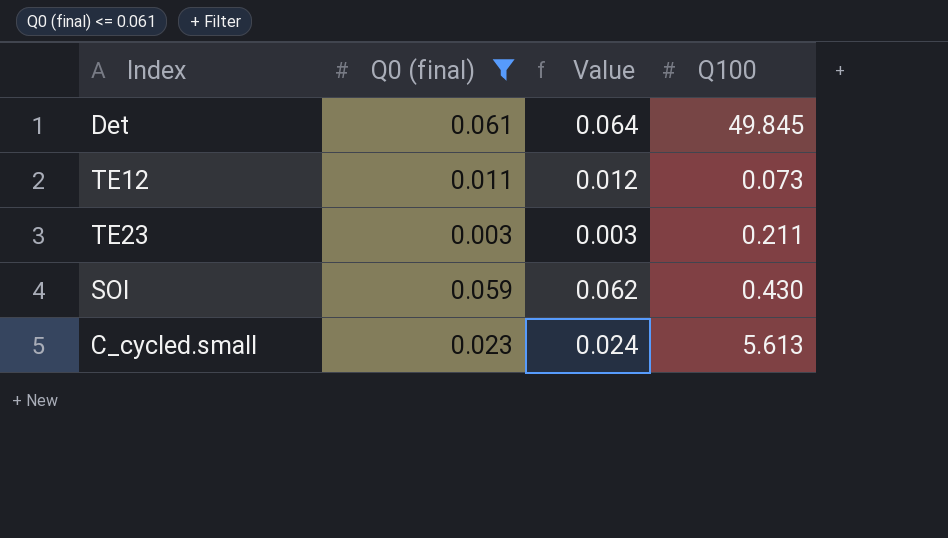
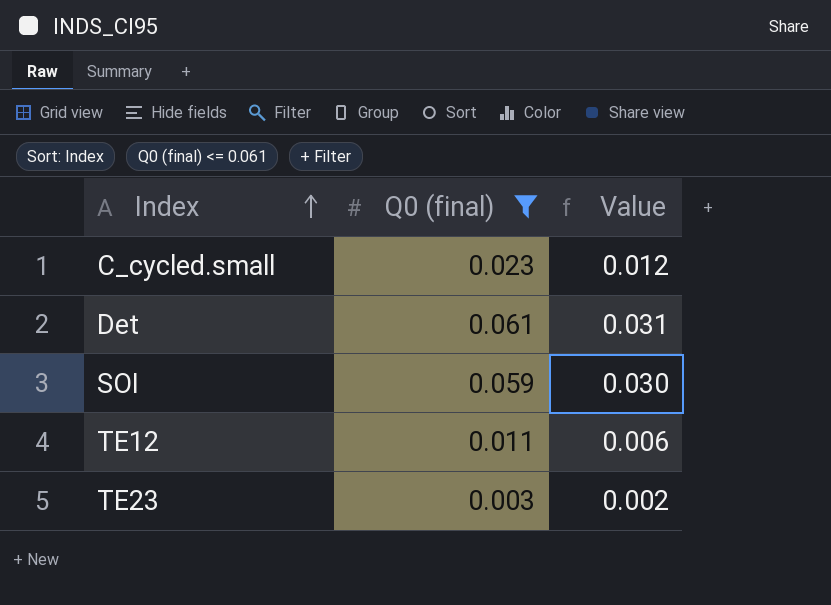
row order: none -> Index ascending
column Q100 | position: 4 -> none
column Value | formula: [Q0 (final)] * 1.05 -> [Q0 (final)] * 0.5

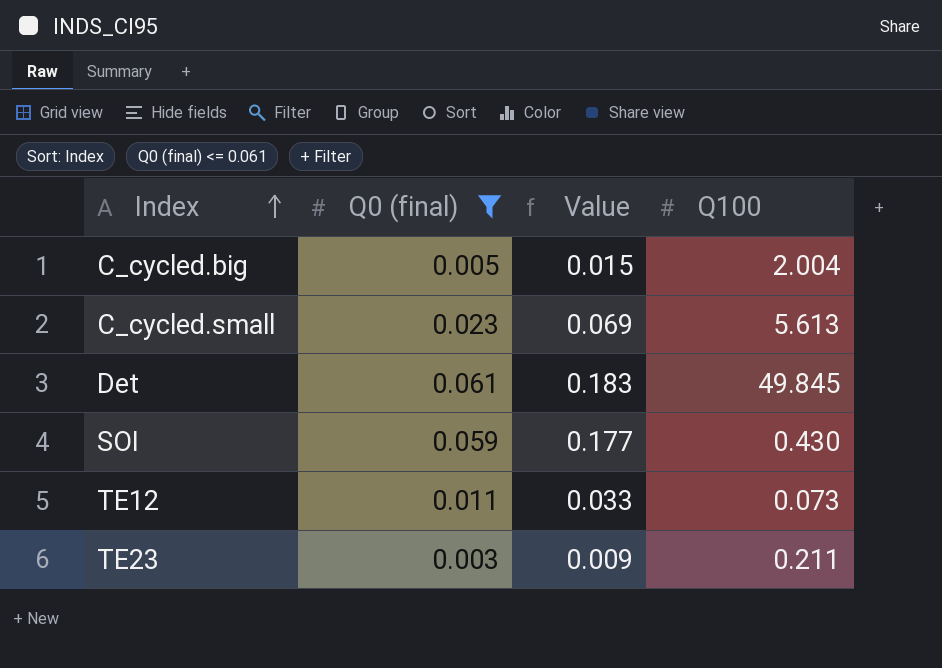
column Value | formula: [Q0 (final)] * 0.5 -> [Q0 (final)] * 3
column Q100 | position: none -> 4
row C_cycled.big: none -> 0.005 | 0.015 | 2.004

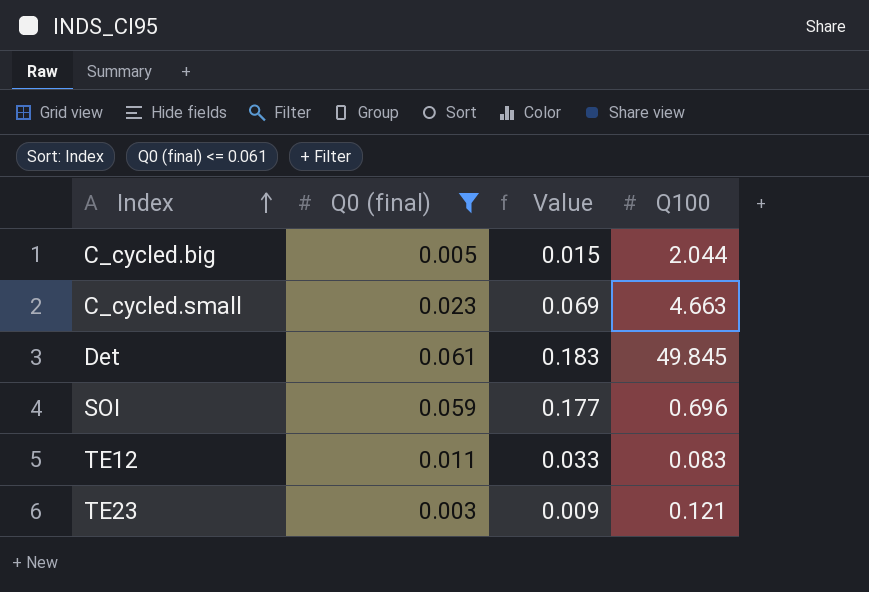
C_cycled.big | Q100: 2.004 -> 2.044
C_cycled.small | Q100: 5.613 -> 4.663
SOI | Q100: 0.430 -> 0.696
TE12 | Q100: 0.073 -> 0.083
TE23 | Q100: 0.211 -> 0.121

